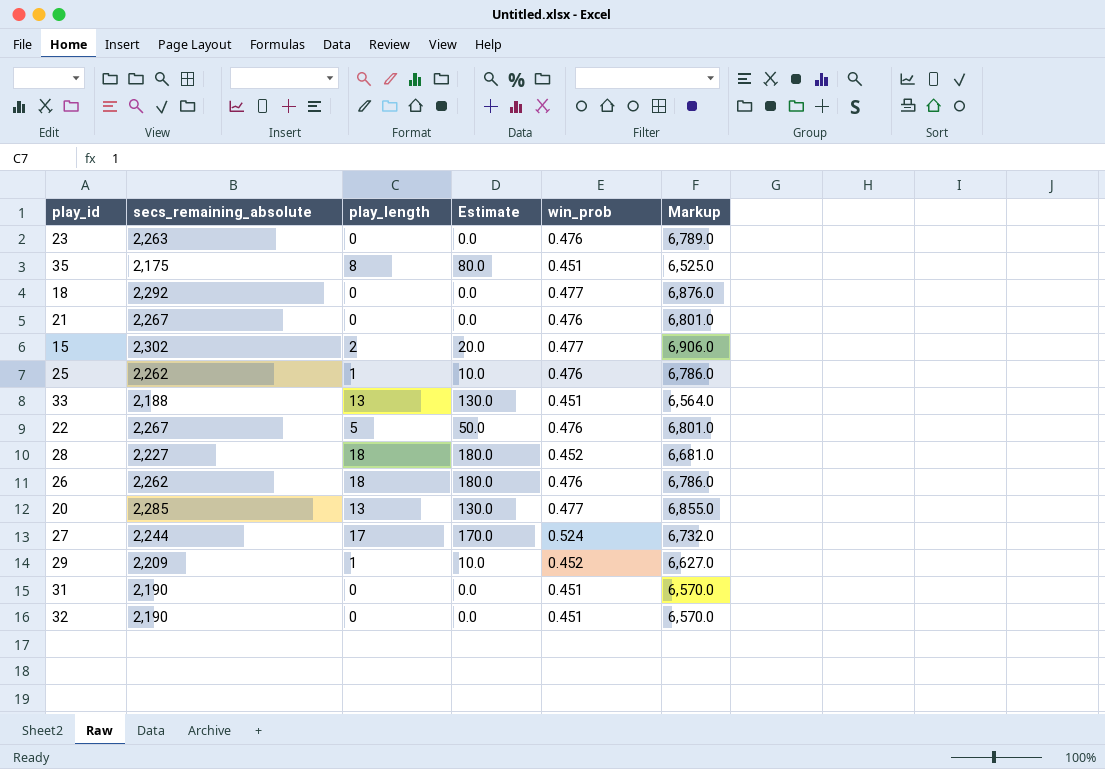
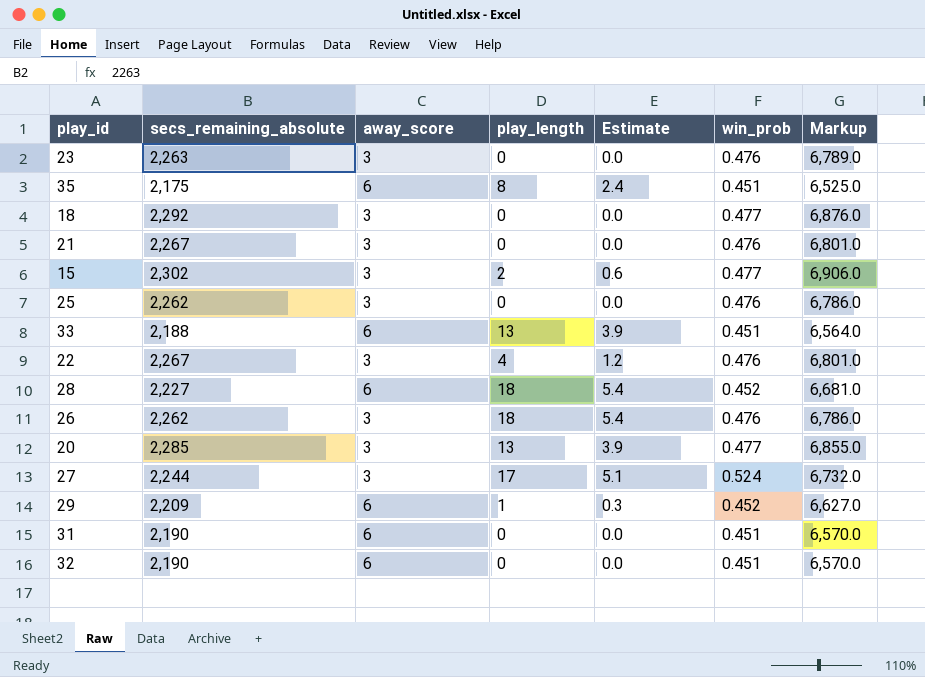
column away_score | position: none -> 3
column Estimate | formula: [play_length] * 10 -> [play_length] * 0.3
25 | play_length: 1 -> 0
22 | play_length: 5 -> 4

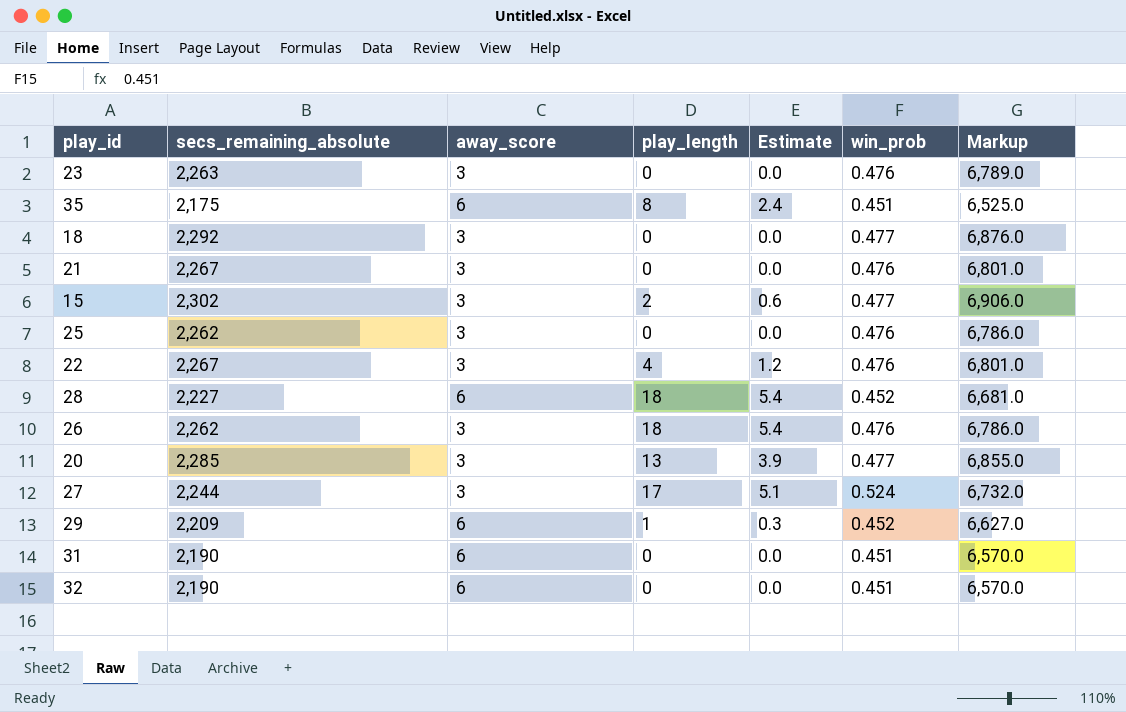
row 33: 2,188 | 6 | 13 | 3.9 | 0.451 | 6,564.0 -> none

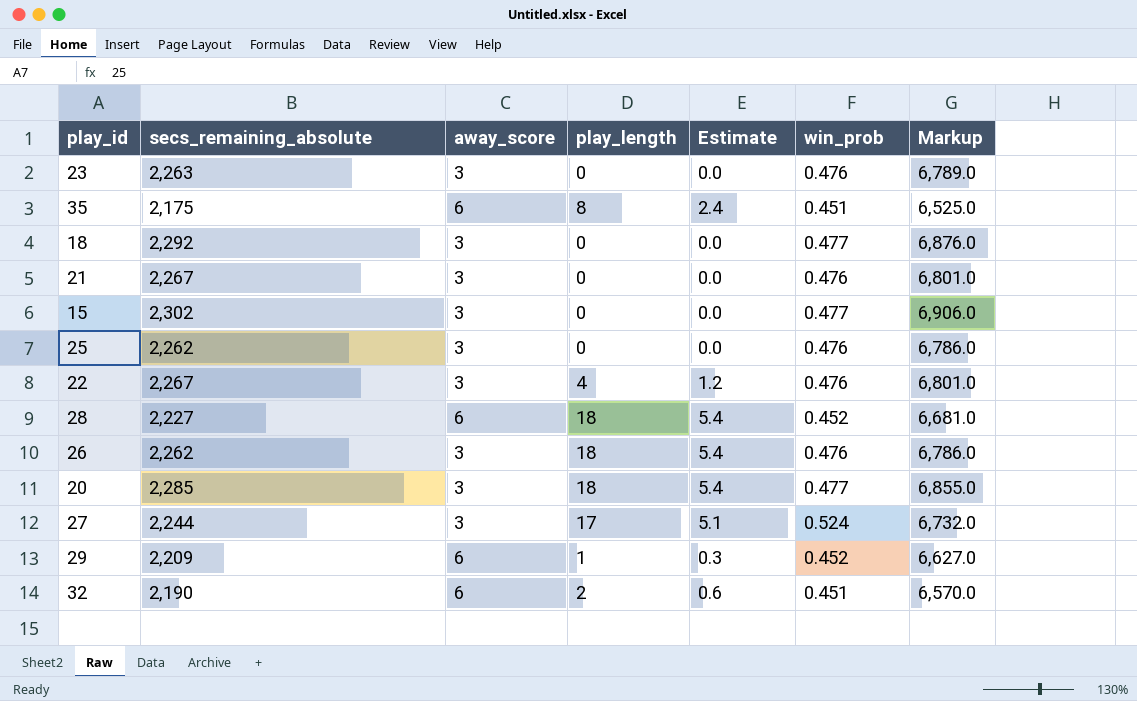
row 31: 2,190 | 6 | 0 | 0.0 | 0.451 | 6,570.0 -> none
15 | play_length: 2 -> 0
15 | Estimate: 0.6 -> 0.0
20 | play_length: 13 -> 18
20 | Estimate: 3.9 -> 5.4
32 | play_length: 0 -> 2
32 | Estimate: 0.0 -> 0.6

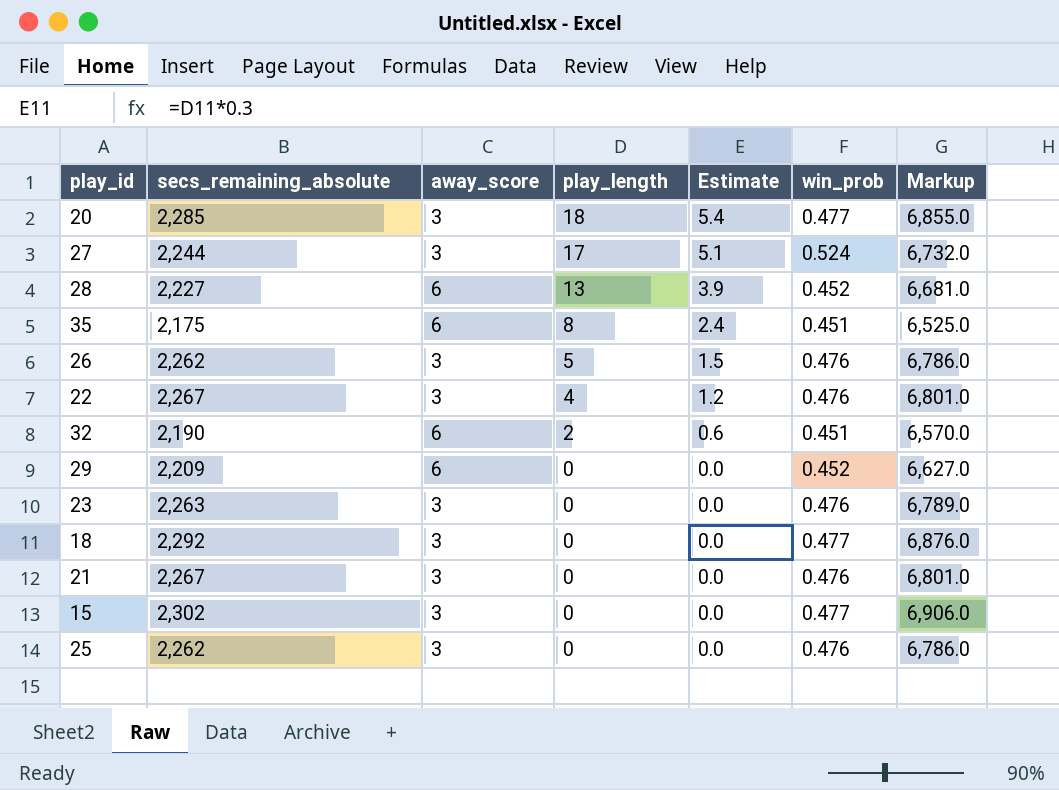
row order: none -> play_length descending
28 | play_length: 18 -> 13
28 | Estimate: 5.4 -> 3.9
26 | play_length: 18 -> 5
26 | Estimate: 5.4 -> 1.5
29 | play_length: 1 -> 0
29 | Estimate: 0.3 -> 0.0

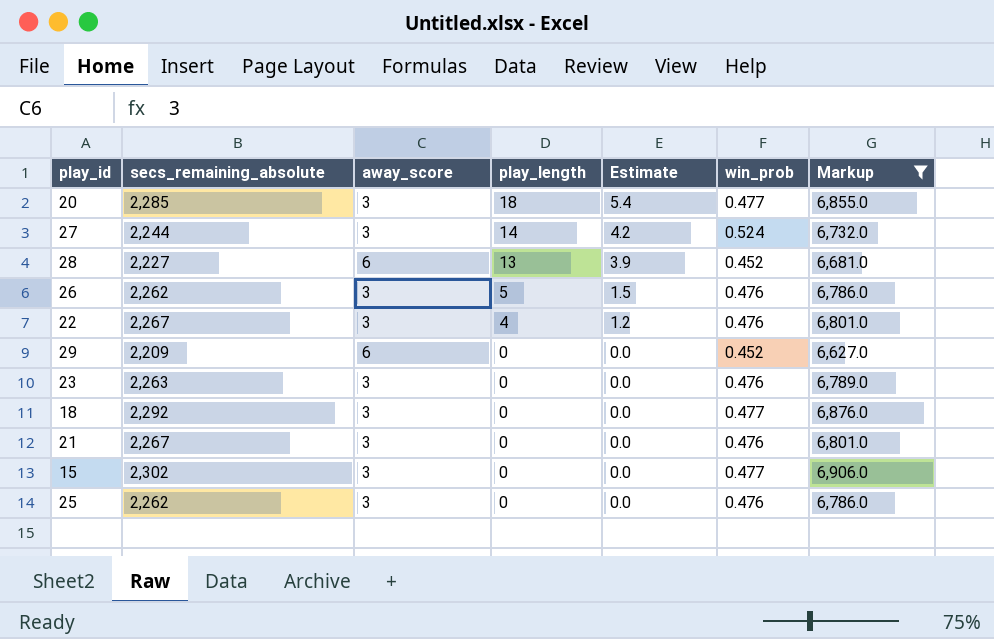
filter: none -> Markup >= 6,627.0
27 | play_length: 17 -> 14
27 | Estimate: 5.1 -> 4.2

